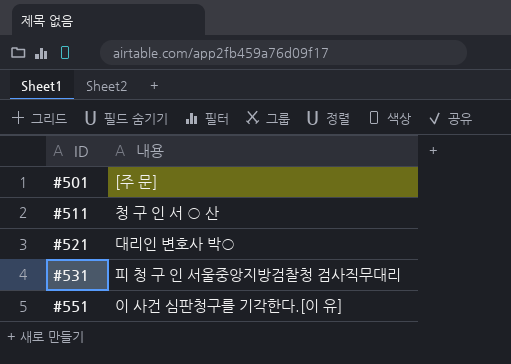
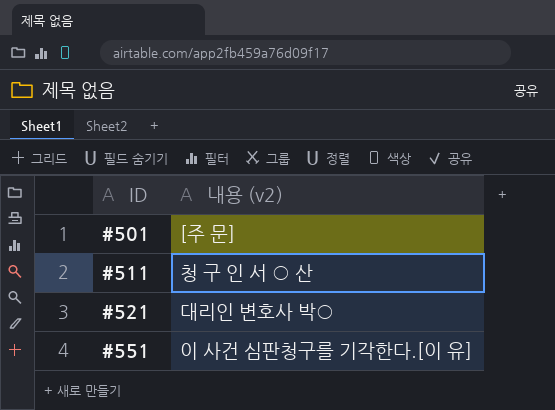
column name: 내용 -> 내용 (v2)
row #531: 피 청 구 인 서울중앙지방검찰청 검사직무대리 -> none

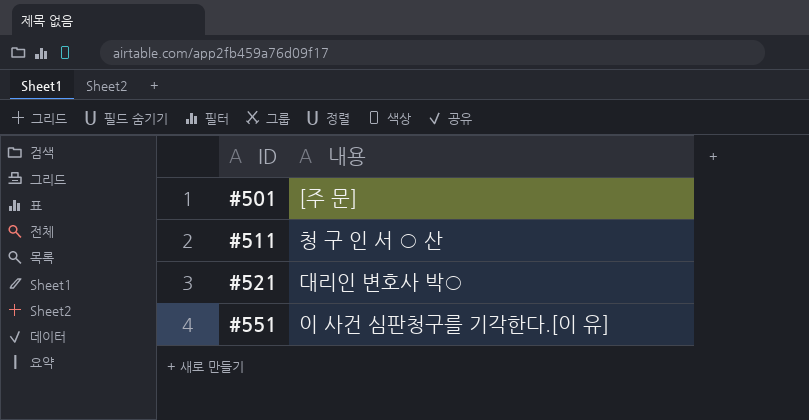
column name: 내용 (v2) -> 내용

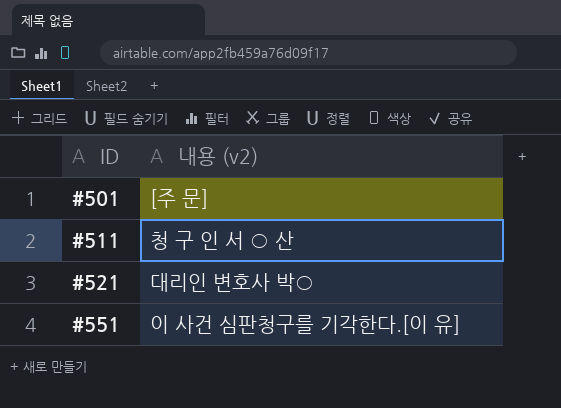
column name: 내용 -> 내용 (v2)

